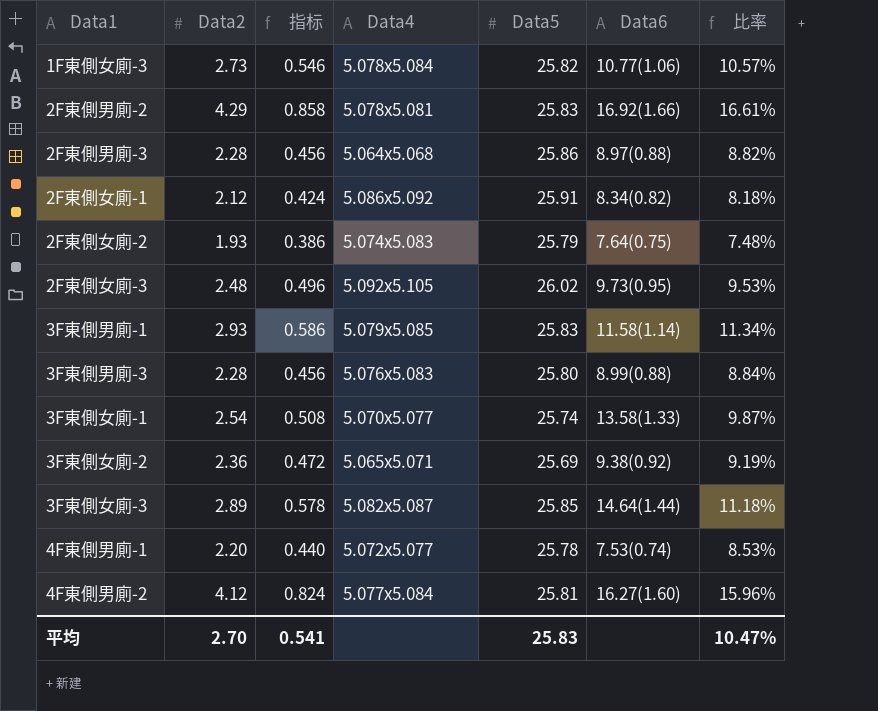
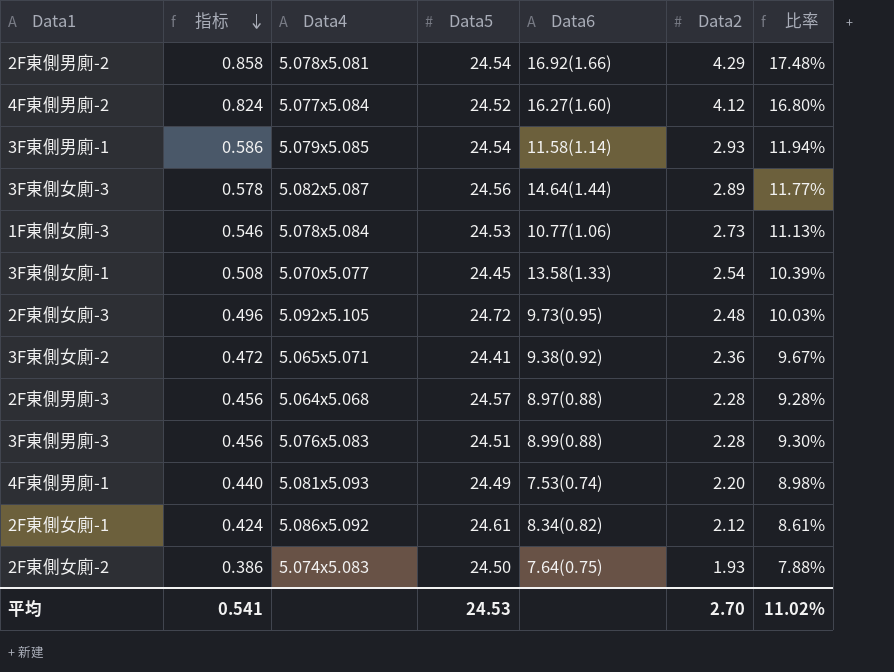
row order: none -> 指标 descending
column Data2 | position: 2 -> 6
2F東側男廁-2 | Data5: 25.83 -> 24.54
2F東側男廁-2 | 比率: 16.61% -> 17.48%
4F東側男廁-2 | Data5: 25.81 -> 24.52
4F東側男廁-2 | 比率: 15.96% -> 16.80%
3F東側男廁-1 | Data5: 25.83 -> 24.54
3F東側男廁-1 | 比率: 11.34% -> 11.94%
3F東側女廁-3 | Data5: 25.85 -> 24.56
3F東側女廁-3 | 比率: 11.18% -> 11.77%
1F東側女廁-3 | Data5: 25.82 -> 24.53
1F東側女廁-3 | 比率: 10.57% -> 11.13%
3F東側女廁-1 | Data5: 25.74 -> 24.45
3F東側女廁-1 | 比率: 9.87% -> 10.39%
2F東側女廁-3 | Data5: 26.02 -> 24.72
2F東側女廁-3 | 比率: 9.53% -> 10.03%
3F東側女廁-2 | Data5: 25.69 -> 24.41
3F東側女廁-2 | 比率: 9.19% -> 9.67%
2F東側男廁-3 | Data5: 25.86 -> 24.57
2F東側男廁-3 | 比率: 8.82% -> 9.28%
3F東側男廁-3 | Data5: 25.80 -> 24.51
3F東側男廁-3 | 比率: 8.84% -> 9.30%
4F東側男廁-1 | Data4: 5.072x5.077 -> 5.081x5.093
4F東側男廁-1 | Data5: 25.78 -> 24.49
4F東側男廁-1 | 比率: 8.53% -> 8.98%
2F東側女廁-1 | Data5: 25.91 -> 24.61
2F東側女廁-1 | 比率: 8.18% -> 8.61%
2F東側女廁-2 | Data5: 25.79 -> 24.50
2F東側女廁-2 | 比率: 7.48% -> 7.88%
平均 | Data5: 25.83 -> 24.53
平均 | 比率: 10.47% -> 11.02%

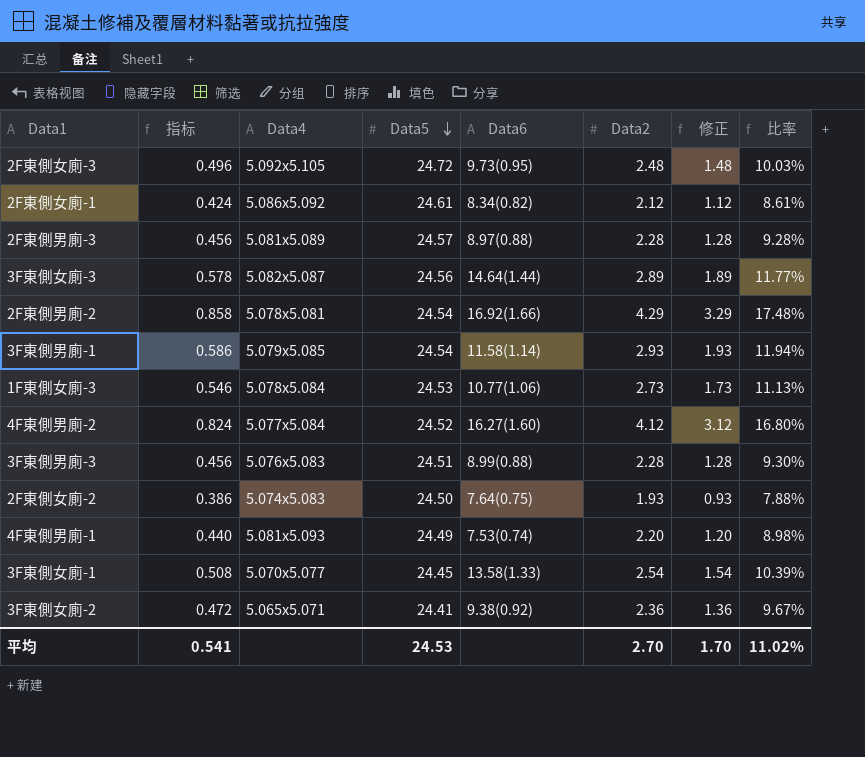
row order: 指标 descending -> Data5 descending
column 修正 | formula: none -> [Data2] - 1
2F東側男廁-3 | Data4: 5.064x5.068 -> 5.081x5.089

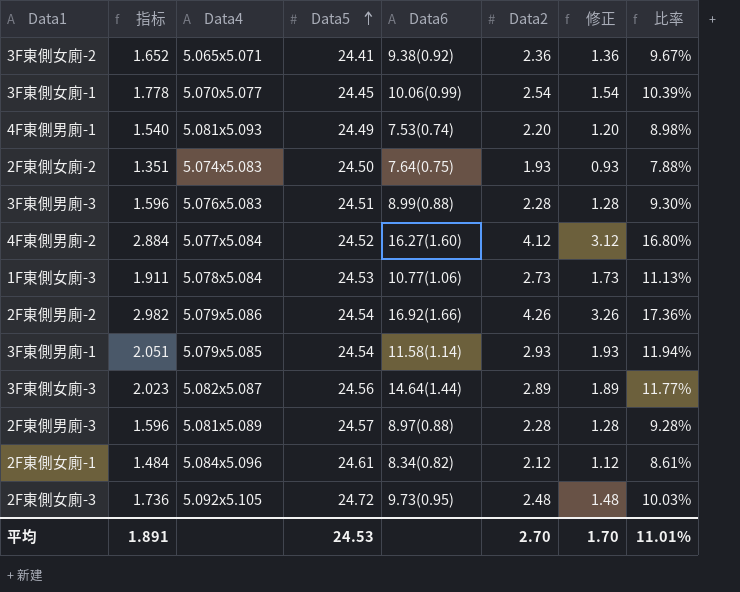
row order: Data5 descending -> Data5 ascending
column 指标 | formula: [Data2] * 0.2 -> [Data2] * 0.7
3F東側女廁-1 | Data6: 13.58(1.33) -> 10.06(0.99)
2F東側男廁-2 | Data4: 5.078x5.081 -> 5.079x5.086
2F東側男廁-2 | Data2: 4.29 -> 4.26
2F東側男廁-2 | 修正: 3.29 -> 3.26
2F東側男廁-2 | 比率: 17.48% -> 17.36%
2F東側女廁-1 | Data4: 5.086x5.092 -> 5.084x5.096
平均 | 指标: 0.541 -> 1.891
平均 | 比率: 11.02% -> 11.01%

